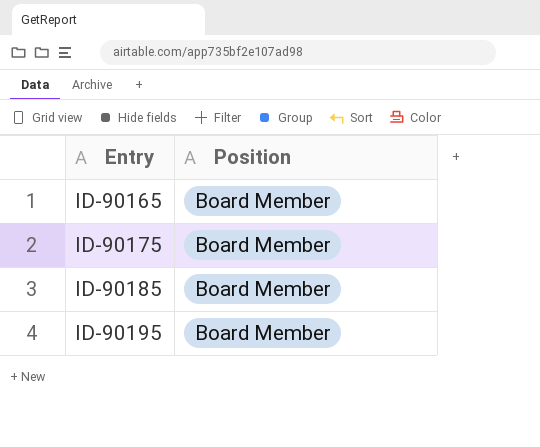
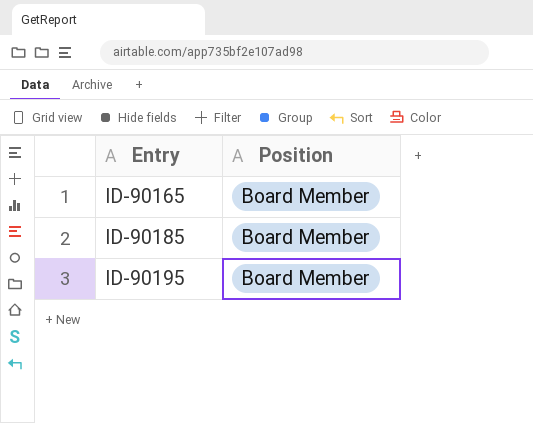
row ID-90175: Board Member -> none

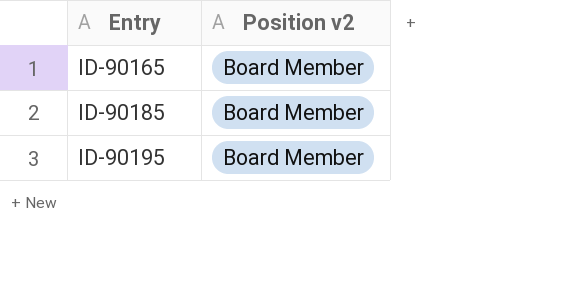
column name: Position -> Position v2

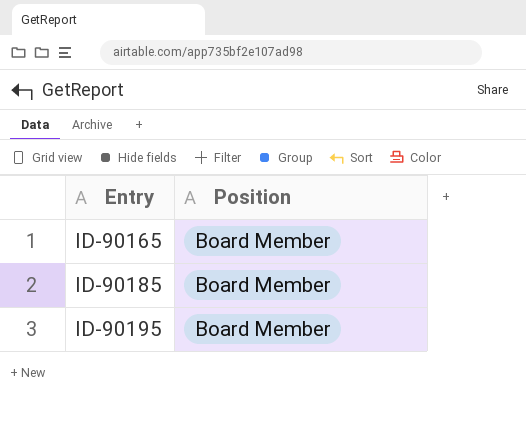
column name: Position v2 -> Position

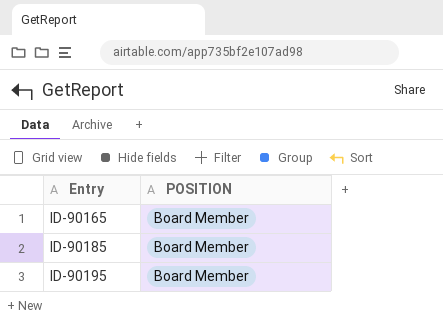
column name: Position -> POSITION

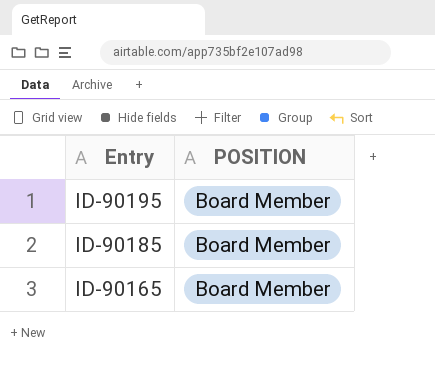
row order: Entry ascending -> Entry descending

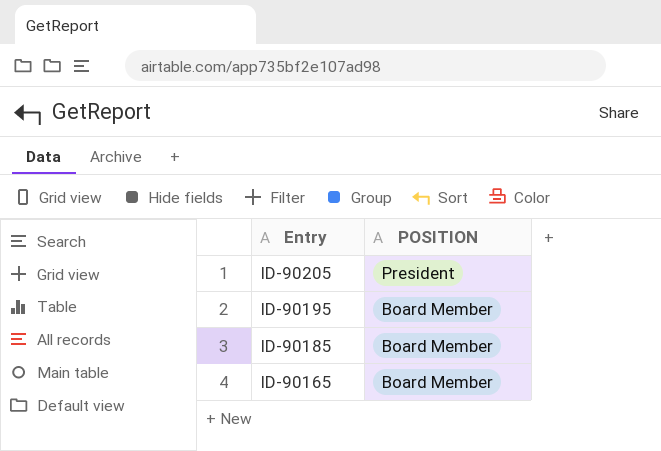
row ID-90205: none -> President

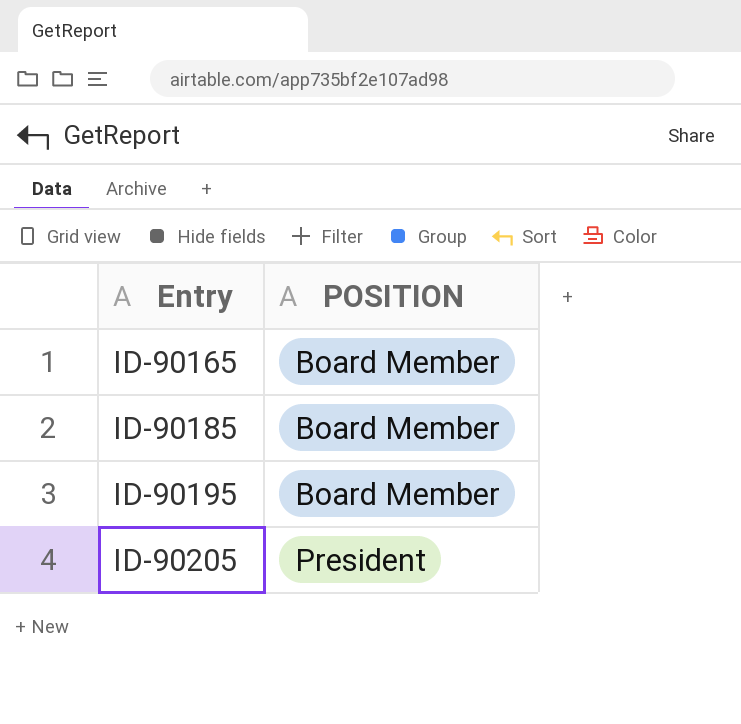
row order: Entry descending -> Entry ascending

